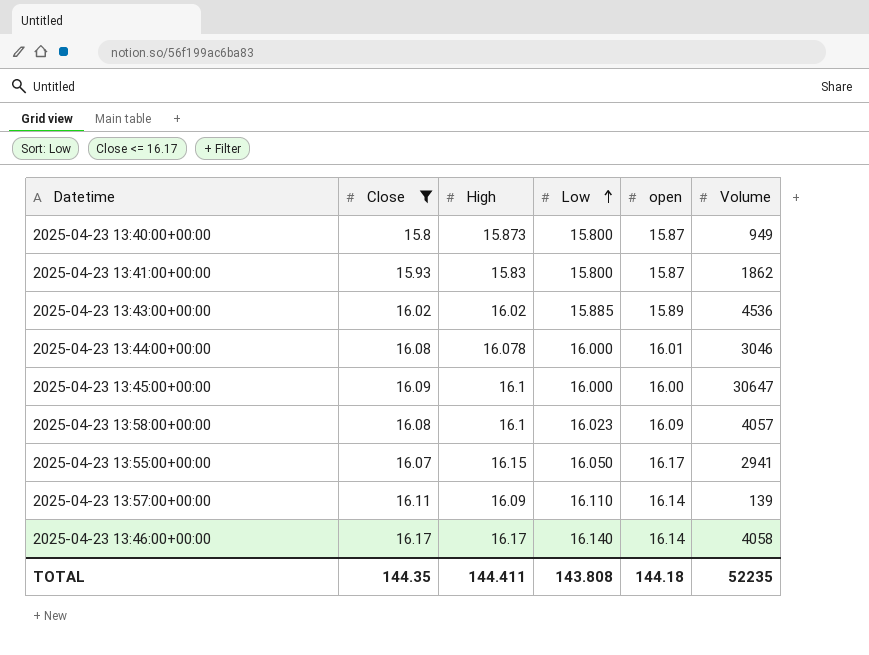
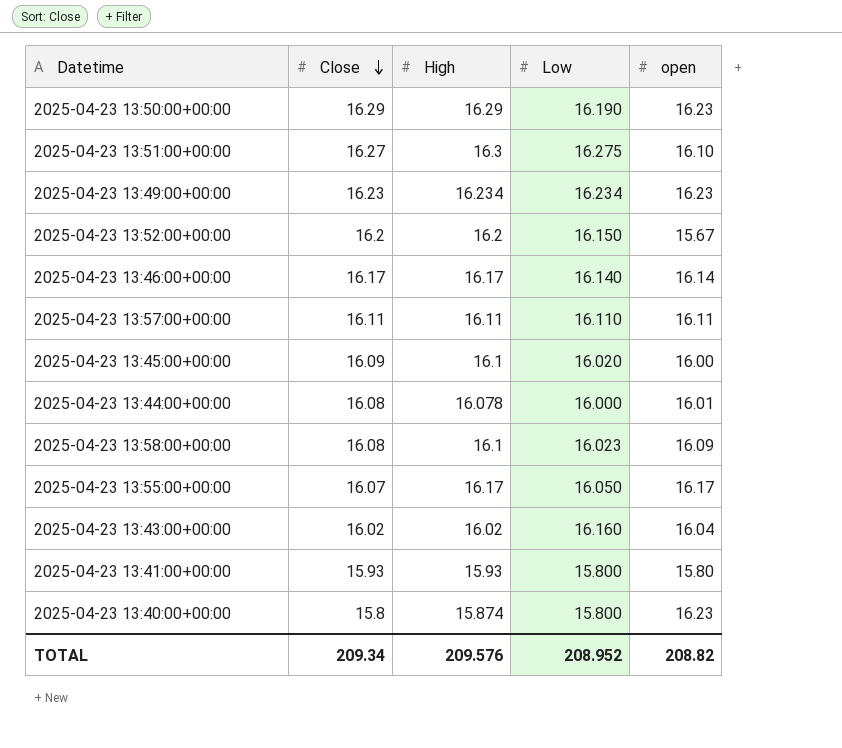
filter: Close <= 16.17 -> none
row order: Low ascending -> Close descending
column Volume | position: 6 -> none
2025-04-23 13:57:00+00:00 | High: 16.09 -> 16.11
2025-04-23 13:57:00+00:00 | open: 16.14 -> 16.11
2025-04-23 13:45:00+00:00 | Low: 16.000 -> 16.020
2025-04-23 13:55:00+00:00 | High: 16.15 -> 16.17
2025-04-23 13:43:00+00:00 | Low: 15.885 -> 16.160
2025-04-23 13:43:00+00:00 | open: 15.89 -> 16.04
2025-04-23 13:41:00+00:00 | High: 15.83 -> 15.93
2025-04-23 13:41:00+00:00 | open: 15.87 -> 15.80
2025-04-23 13:40:00+00:00 | High: 15.873 -> 15.874
2025-04-23 13:40:00+00:00 | open: 15.87 -> 16.23
TOTAL | Close: 144.35 -> 209.34
TOTAL | High: 144.411 -> 209.576
TOTAL | Low: 143.808 -> 208.952
TOTAL | open: 144.18 -> 208.82

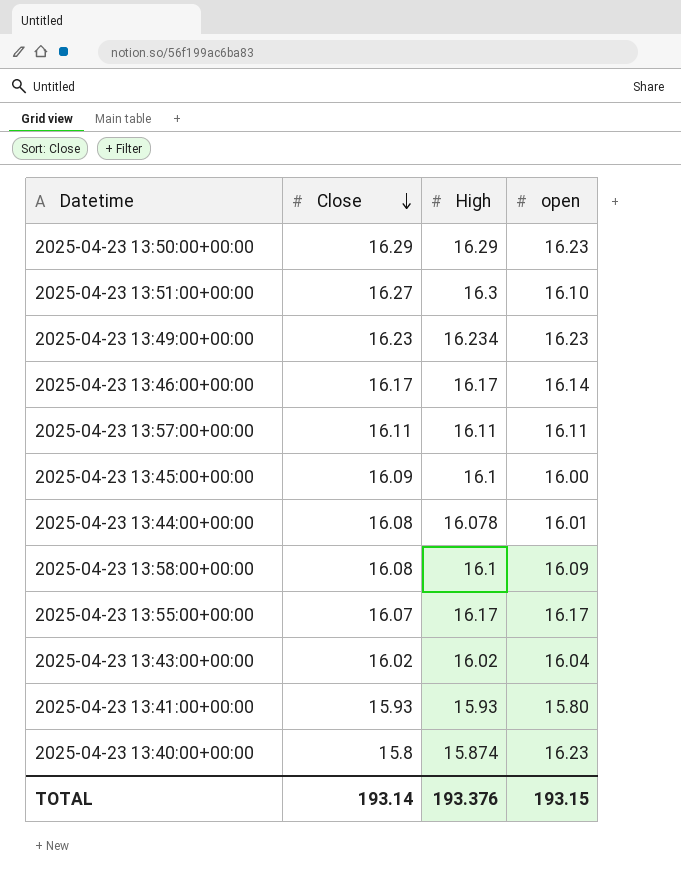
column Low | position: 4 -> none
row 2025-04-23 13:52:00+00:00: 16.2 | 16.2 | 16.150 | 15.67 -> none
TOTAL | Close: 209.34 -> 193.14
TOTAL | High: 209.576 -> 193.376
TOTAL | open: 208.82 -> 193.15

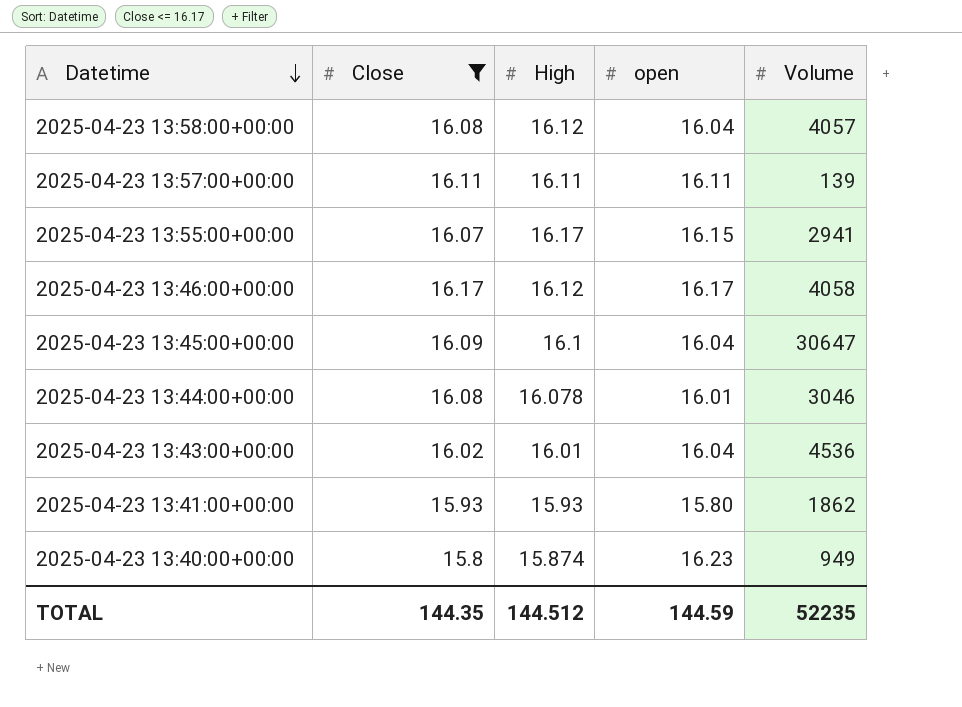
filter: none -> Close <= 16.17
row order: Close descending -> Datetime descending
column Volume | position: none -> 5
2025-04-23 13:58:00+00:00 | High: 16.1 -> 16.12
2025-04-23 13:58:00+00:00 | open: 16.09 -> 16.04
2025-04-23 13:55:00+00:00 | open: 16.17 -> 16.15
2025-04-23 13:46:00+00:00 | High: 16.17 -> 16.12
2025-04-23 13:46:00+00:00 | open: 16.14 -> 16.17
2025-04-23 13:45:00+00:00 | open: 16.00 -> 16.04
2025-04-23 13:43:00+00:00 | High: 16.02 -> 16.01
TOTAL | Close: 193.14 -> 144.35
TOTAL | High: 193.376 -> 144.512
TOTAL | open: 193.15 -> 144.59

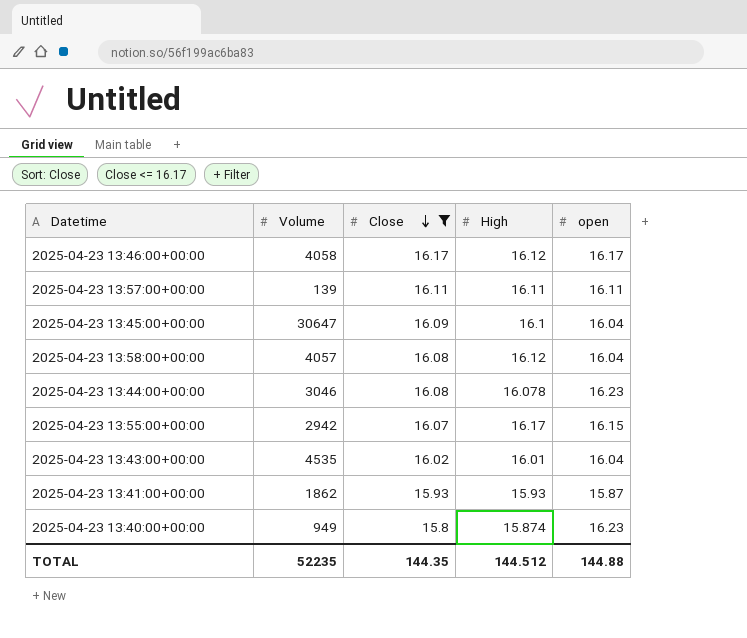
row order: Datetime descending -> Close descending
column Volume | position: 5 -> 2
2025-04-23 13:44:00+00:00 | open: 16.01 -> 16.23
2025-04-23 13:55:00+00:00 | Volume: 2941 -> 2942
2025-04-23 13:43:00+00:00 | Volume: 4536 -> 4535
2025-04-23 13:41:00+00:00 | open: 15.80 -> 15.87
TOTAL | open: 144.59 -> 144.88

